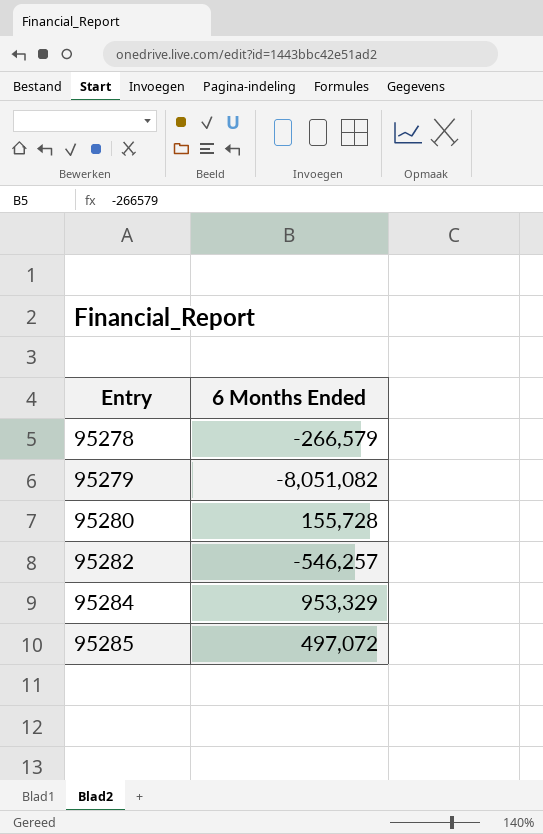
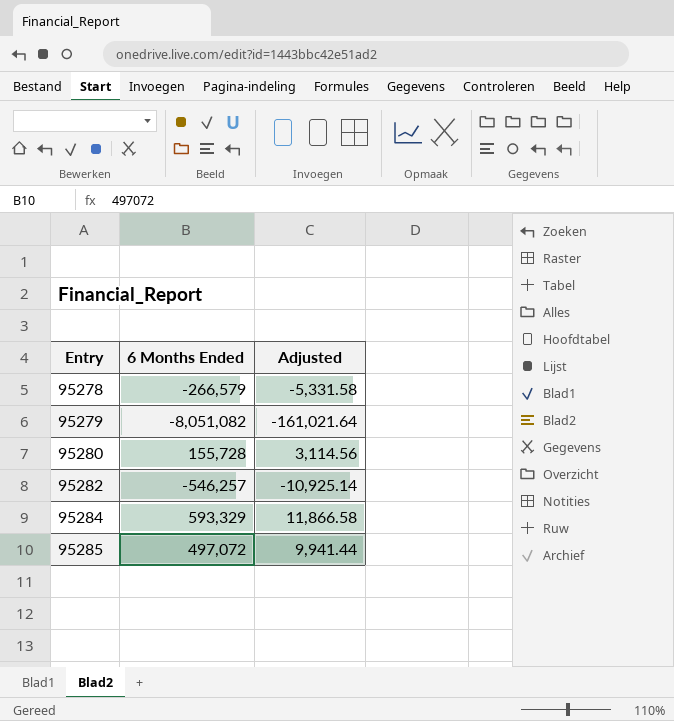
column Adjusted | formula: none -> [6 Months Ended] * 0.02
95284 | 6 Months Ended: 953,329 -> 593,329

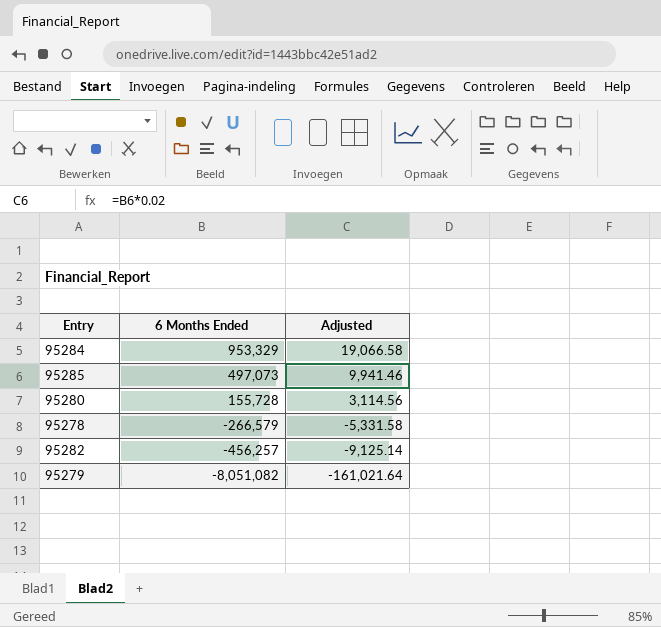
row order: Entry ascending -> 6 Months Ended descending
95284 | 6 Months Ended: 593,329 -> 953,329
95284 | Adjusted: 11,866.58 -> 19,066.58
95285 | 6 Months Ended: 497,072 -> 497,073
95285 | Adjusted: 9,941.44 -> 9,941.46
95282 | 6 Months Ended: -546,257 -> -456,257
95282 | Adjusted: -10,925.14 -> -9,125.14

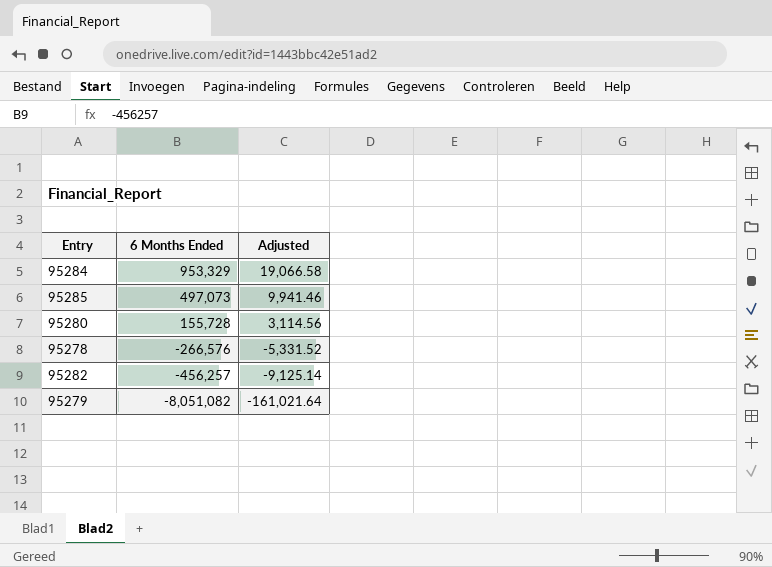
95278 | 6 Months Ended: -266,579 -> -266,576
95278 | Adjusted: -5,331.58 -> -5,331.52

